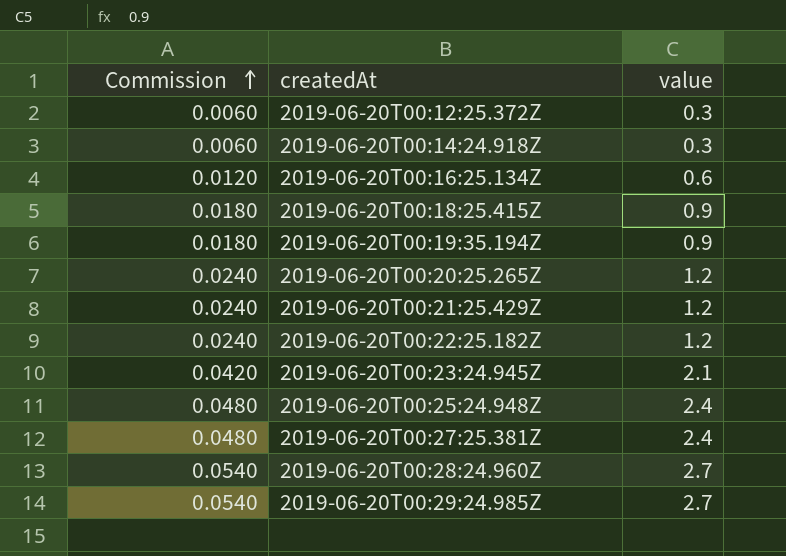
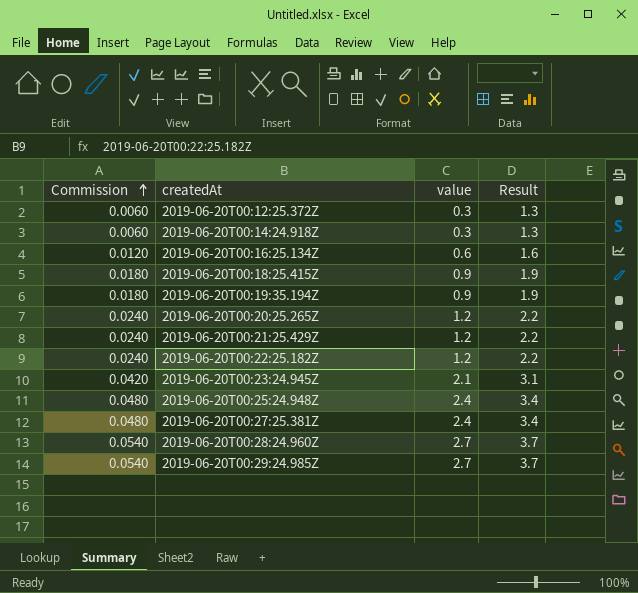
column Result | formula: none -> [value] + 1

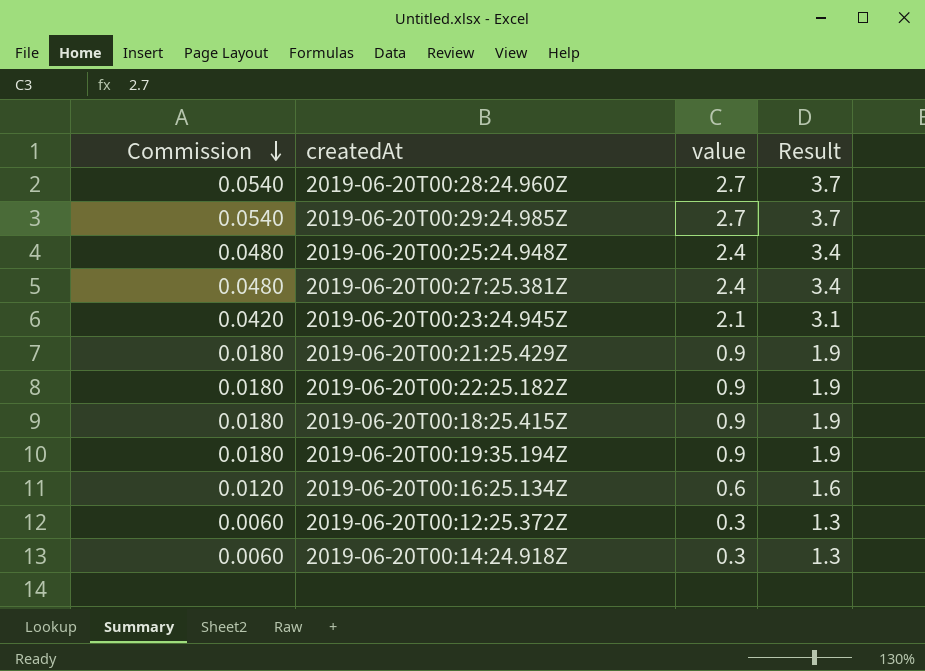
row order: Commission ascending -> Commission descending
row 2019-06-20T00:20:25.265Z: 0.0240 | 1.2 | 2.2 -> none
2019-06-20T00:21:25.429Z | Commission: 0.0240 -> 0.0180
2019-06-20T00:21:25.429Z | value: 1.2 -> 0.9
2019-06-20T00:21:25.429Z | Result: 2.2 -> 1.9
2019-06-20T00:22:25.182Z | Commission: 0.0240 -> 0.0180
2019-06-20T00:22:25.182Z | value: 1.2 -> 0.9
2019-06-20T00:22:25.182Z | Result: 2.2 -> 1.9

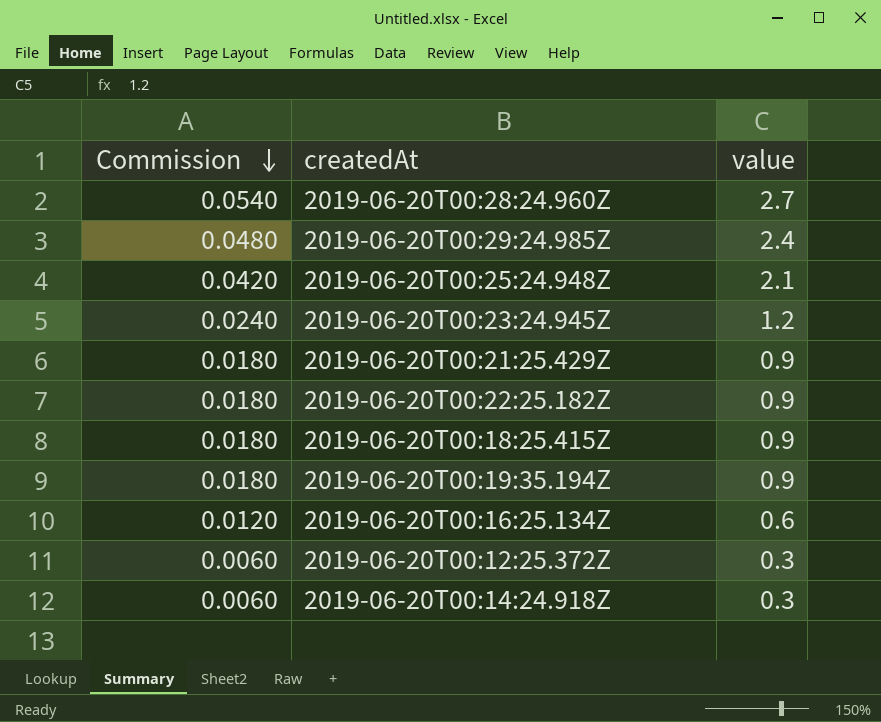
column Result | formula: [value] + 1 -> none
row 2019-06-20T00:27:25.381Z: 0.0480 | 2.4 | 3.4 -> none
2019-06-20T00:29:24.985Z | Commission: 0.0540 -> 0.0480
2019-06-20T00:29:24.985Z | value: 2.7 -> 2.4
2019-06-20T00:25:24.948Z | Commission: 0.0480 -> 0.0420
2019-06-20T00:25:24.948Z | value: 2.4 -> 2.1
2019-06-20T00:23:24.945Z | Commission: 0.0420 -> 0.0240
2019-06-20T00:23:24.945Z | value: 2.1 -> 1.2

